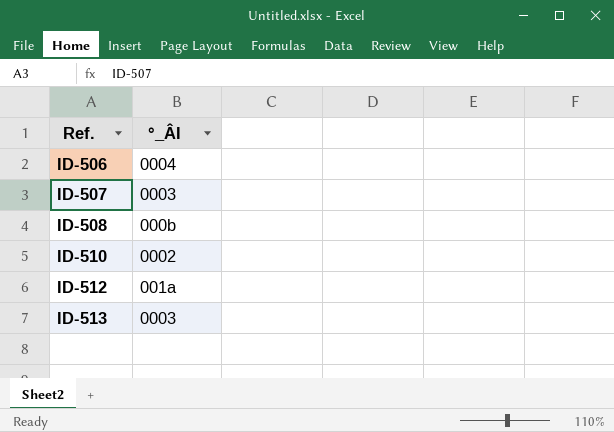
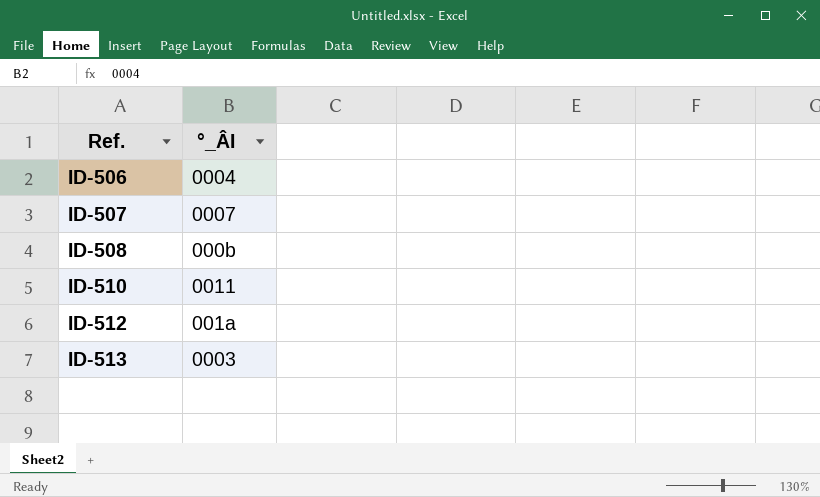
ID-507 | °_ÂI: 0003 -> 0007
ID-510 | °_ÂI: 0002 -> 0011

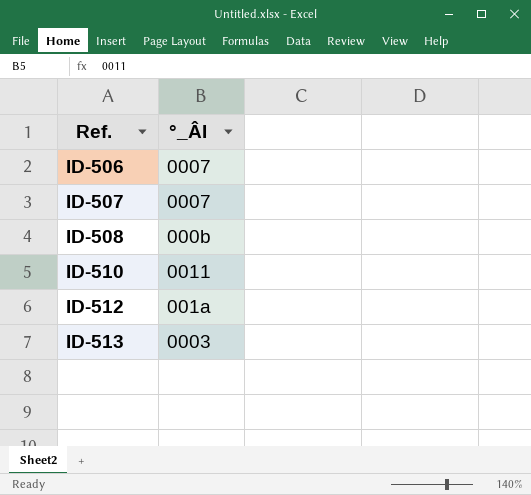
ID-506 | °_ÂI: 0004 -> 0007

